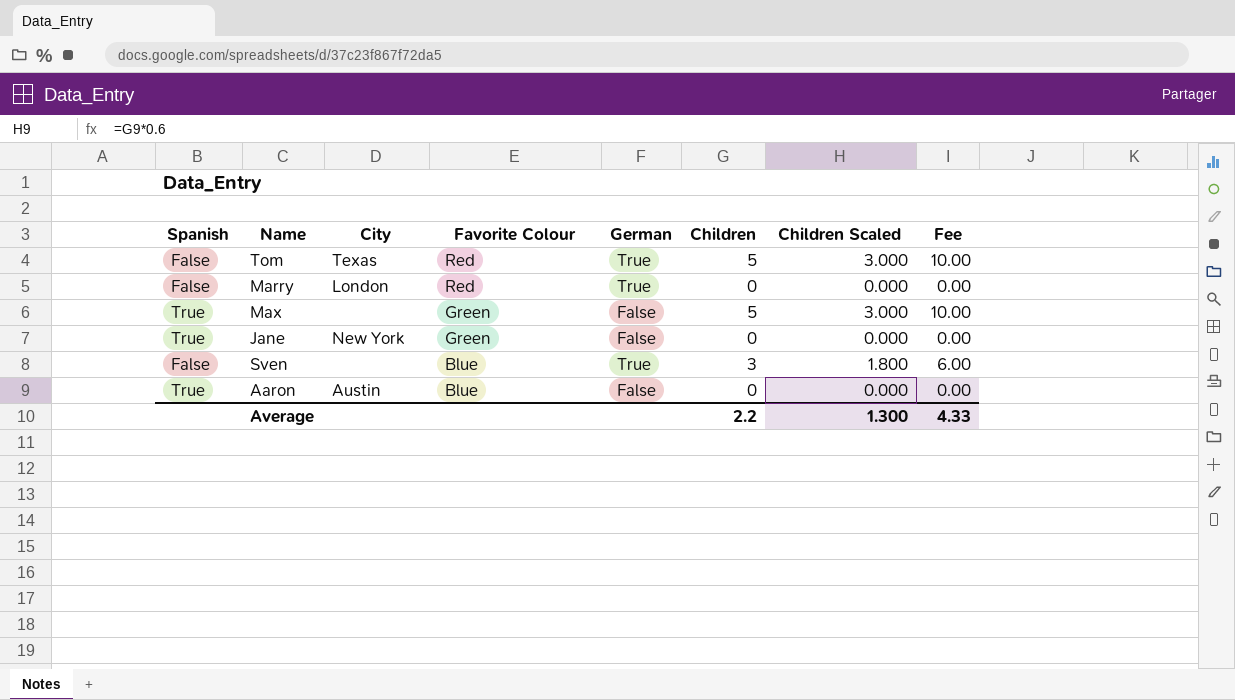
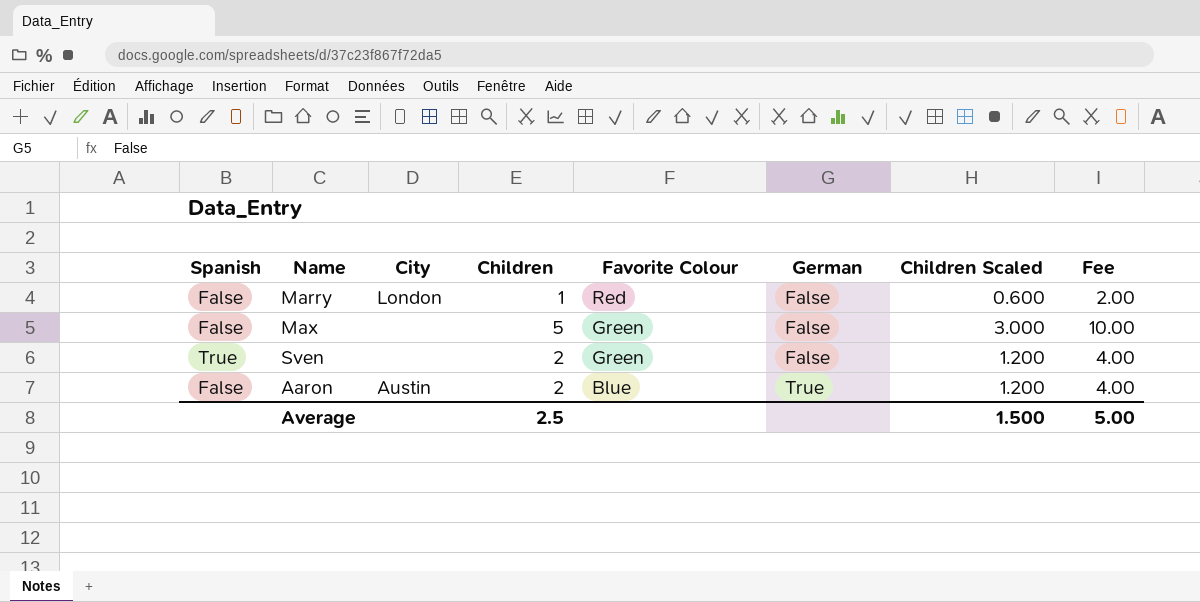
column Children | position: 6 -> 4
row Tom: False | Texas | Red | True | 5 | 3.000 | 10.00 -> none
row Jane: True | New York | Green | False | 0 | 0.000 | 0.00 -> none
Marry | Children: 0 -> 1
Marry | German: True -> False
Marry | Children Scaled: 0.000 -> 0.600
Marry | Fee: 0.00 -> 2.00
Max | Spanish: True -> False
Sven | Spanish: False -> True
Sven | Children: 3 -> 2
Sven | Favorite Colour: Blue -> Green
Sven | German: True -> False
Sven | Children Scaled: 1.800 -> 1.200
Sven | Fee: 6.00 -> 4.00
Aaron | Spanish: True -> False
Aaron | Children: 0 -> 2
Aaron | German: False -> True
Aaron | Children Scaled: 0.000 -> 1.200
Aaron | Fee: 0.00 -> 4.00
Average | Children: 2.2 -> 2.5
Average | Children Scaled: 1.300 -> 1.500
Average | Fee: 4.33 -> 5.00

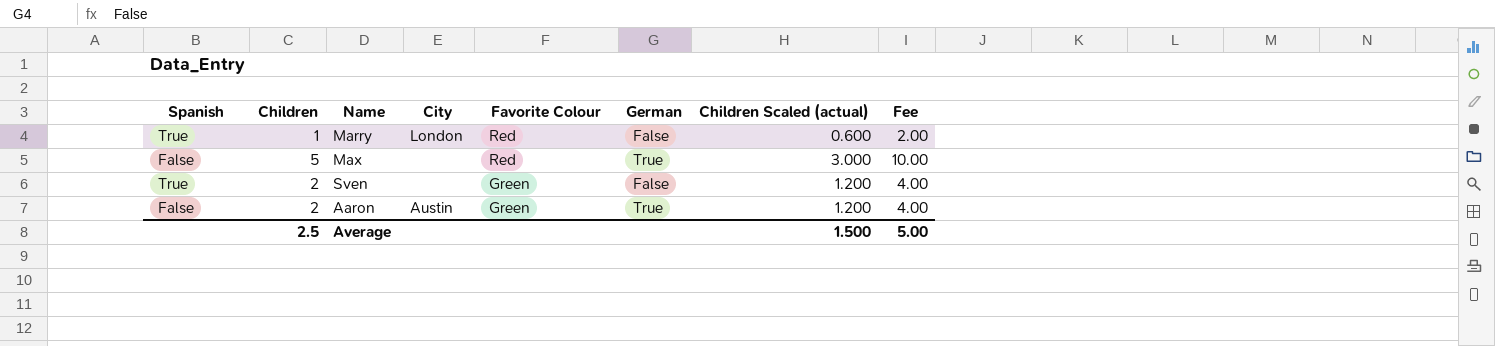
column Children | position: 4 -> 2
column name: Children Scaled -> Children Scaled (actual)
Marry | Spanish: False -> True
Max | Favorite Colour: Green -> Red
Max | German: False -> True
Aaron | Favorite Colour: Blue -> Green

